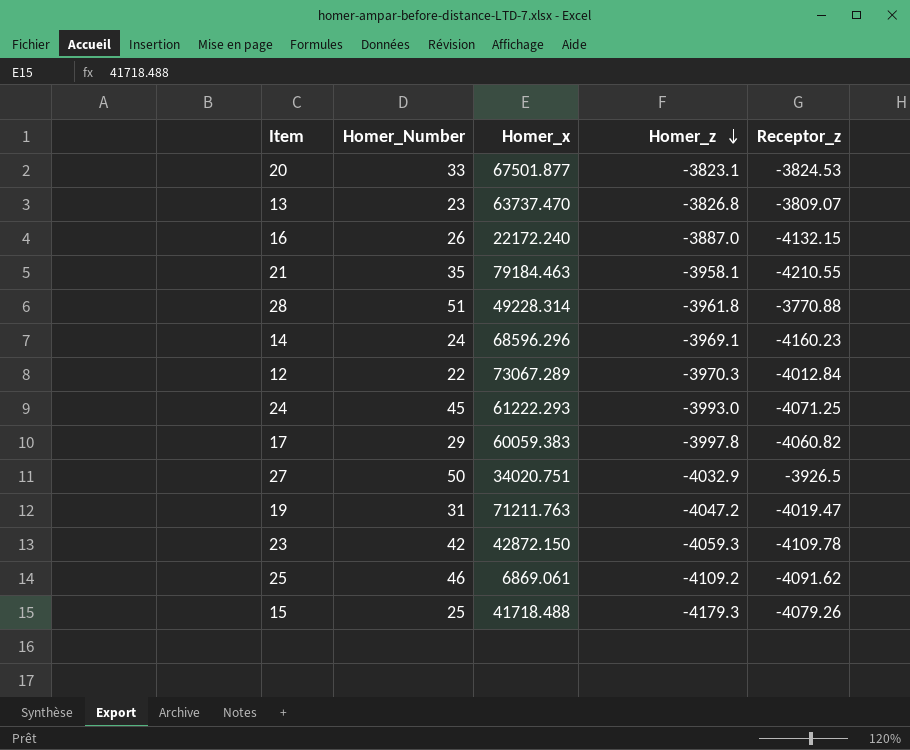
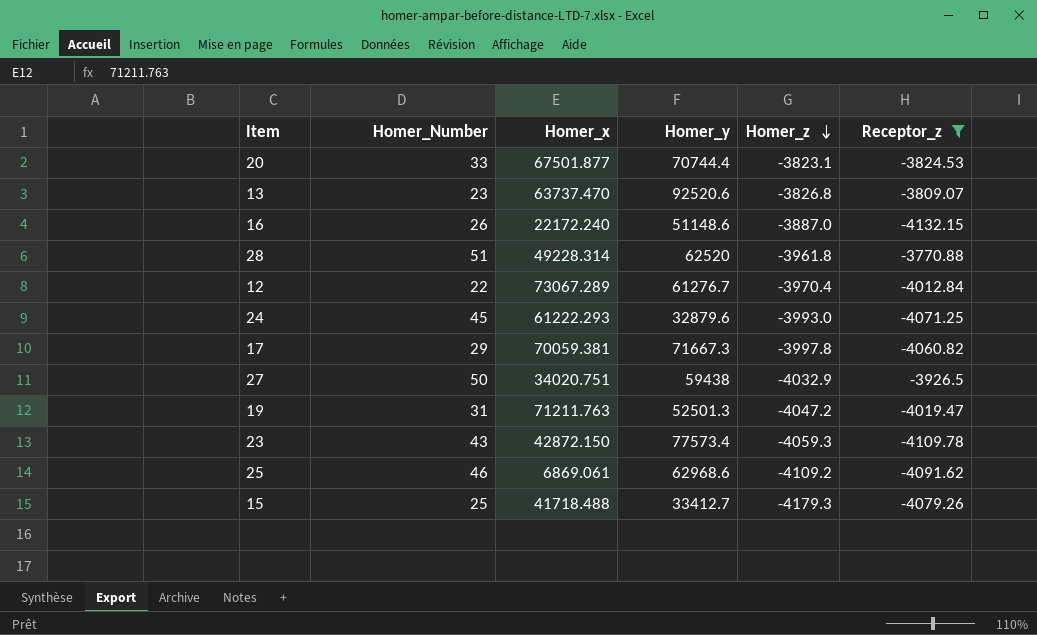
filter: none -> Receptor_z >= -4132.15
column Homer_y | position: none -> 4
12 | Homer_z: -3970.3 -> -3970.4
17 | Homer_x: 60059.383 -> 70059.381
23 | Homer_Number: 42 -> 43

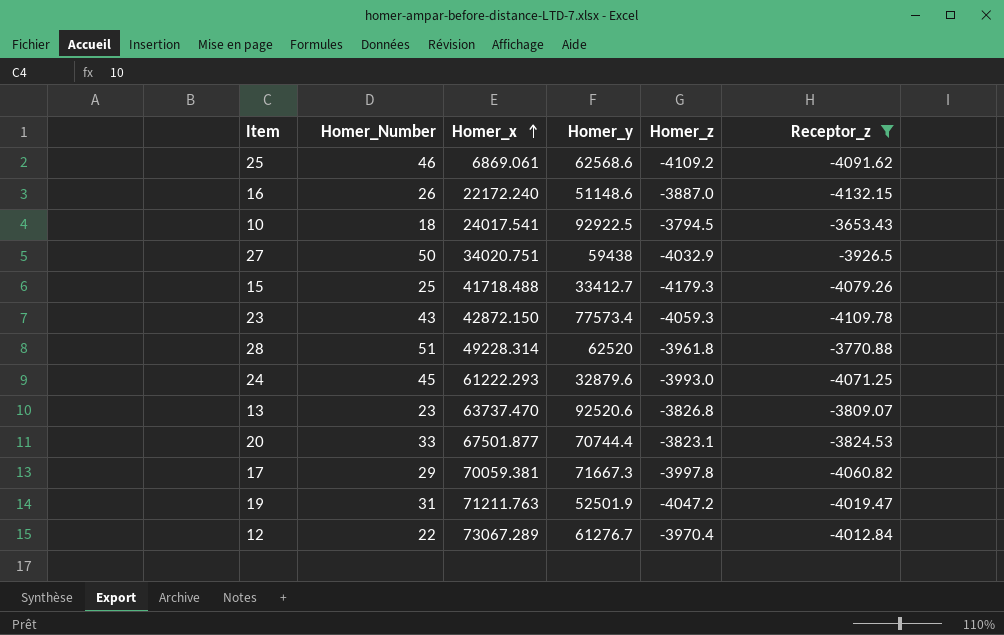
row order: Homer_z descending -> Homer_x ascending
25 | Homer_y: 62968.6 -> 62568.6
row 10: none -> 18 | 24017.541 | 92922.5 | -3794.5 | -3653.43
19 | Homer_y: 52501.3 -> 52501.9

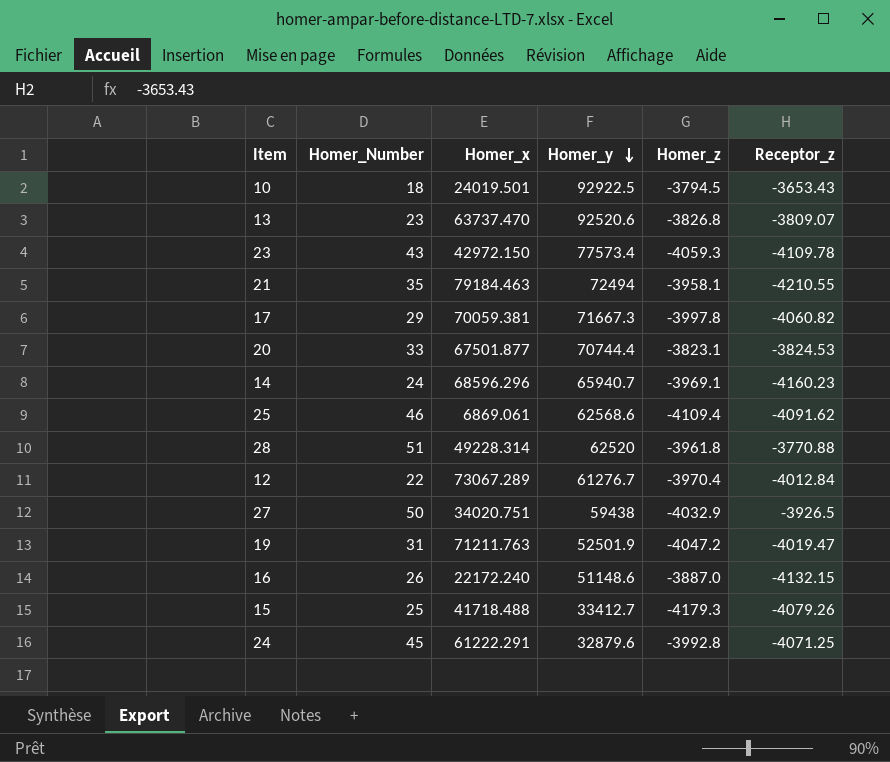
filter: Receptor_z >= -4132.15 -> none
row order: Homer_x ascending -> Homer_y descending
10 | Homer_x: 24017.541 -> 24019.501
23 | Homer_x: 42872.150 -> 42972.150
25 | Homer_z: -4109.2 -> -4109.4
24 | Homer_x: 61222.293 -> 61222.291
24 | Homer_z: -3993.0 -> -3992.8

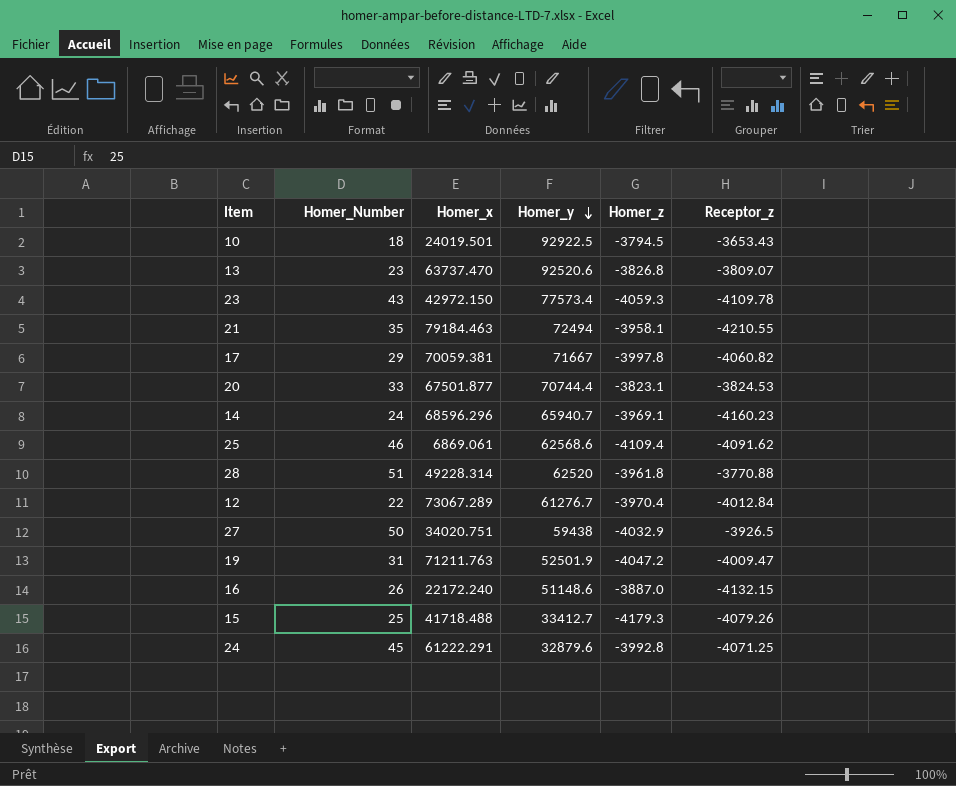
17 | Homer_y: 71667.3 -> 71667
19 | Receptor_z: -4019.47 -> -4009.47

